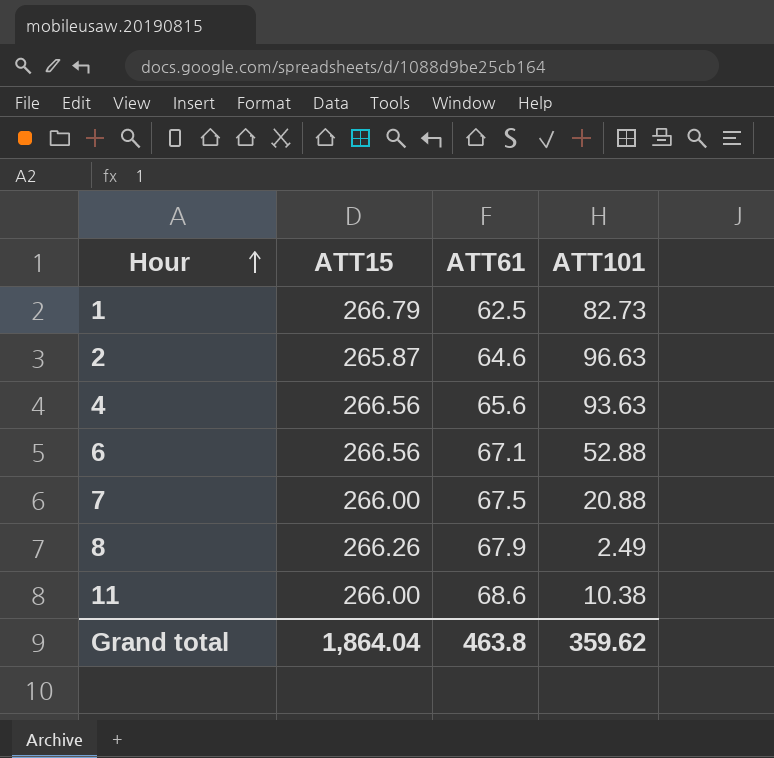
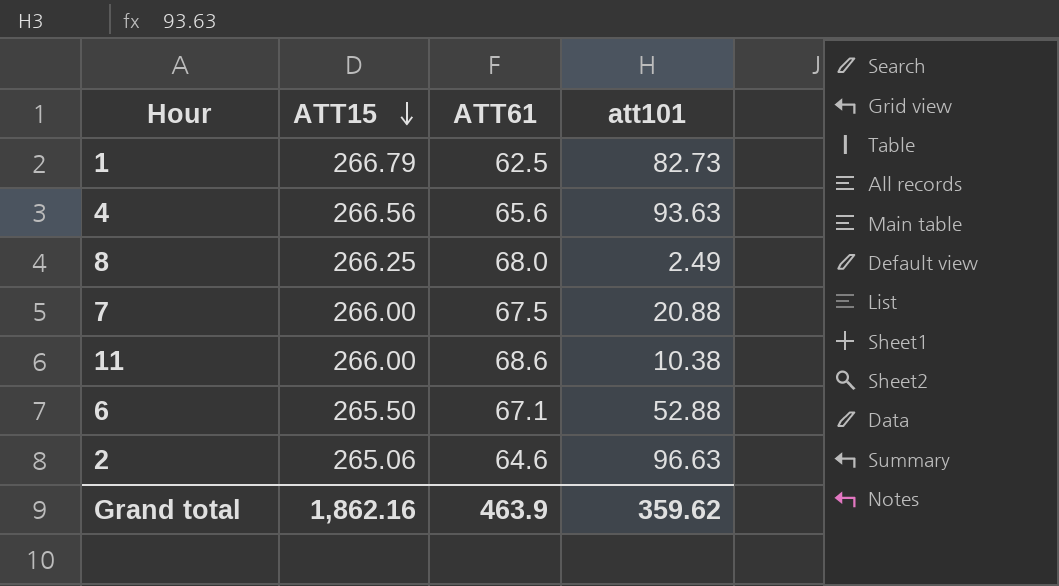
row order: Hour ascending -> ATT15 descending
column name: ATT101 -> att101
8 | ATT15: 266.26 -> 266.25
8 | ATT61: 67.9 -> 68.0
6 | ATT15: 266.56 -> 265.50
2 | ATT15: 265.87 -> 265.06
Grand total | ATT15: 1,864.04 -> 1,862.16
Grand total | ATT61: 463.8 -> 463.9

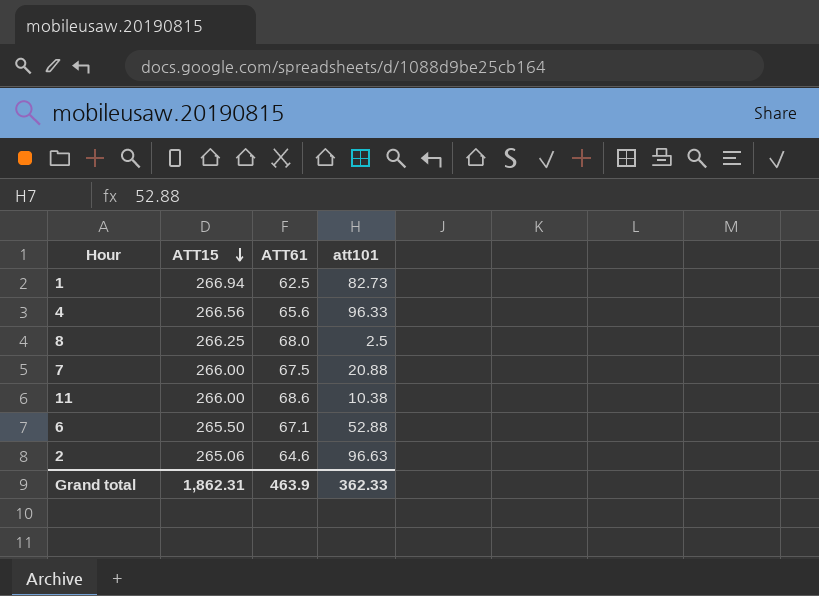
1 | ATT15: 266.79 -> 266.94
4 | att101: 93.63 -> 96.33
8 | att101: 2.49 -> 2.5
Grand total | ATT15: 1,862.16 -> 1,862.31
Grand total | att101: 359.62 -> 362.33

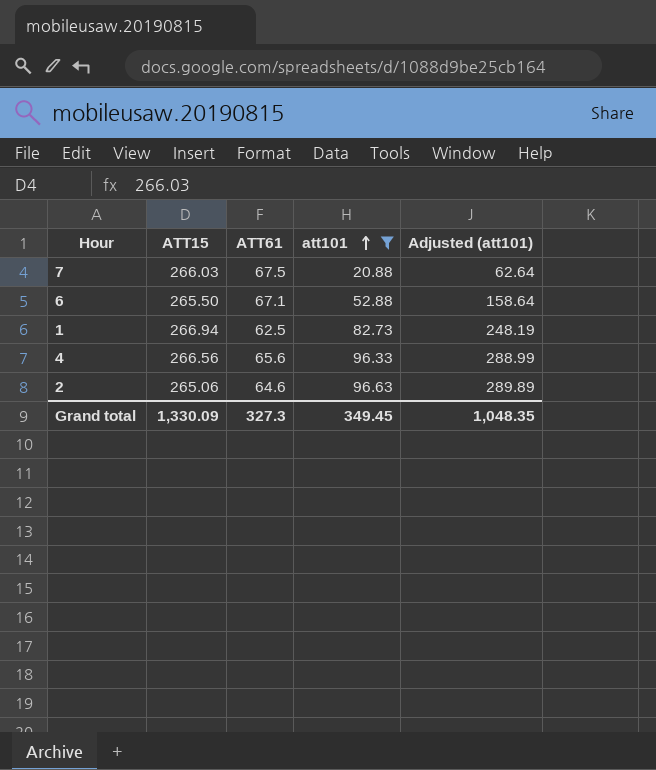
filter: none -> att101 >= 20.88
row order: ATT15 descending -> att101 ascending
column Adjusted (att101) | formula: none -> [att101] * 3
7 | ATT15: 266.00 -> 266.03
Grand total | ATT15: 1,862.31 -> 1,330.09
Grand total | ATT61: 463.9 -> 327.3
Grand total | att101: 362.33 -> 349.45

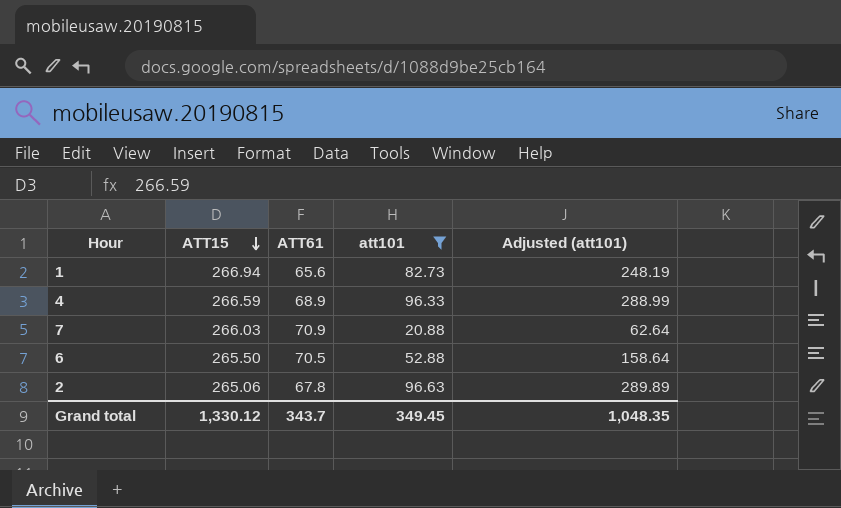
row order: att101 ascending -> ATT15 descending
1 | ATT61: 62.5 -> 65.6
4 | ATT15: 266.56 -> 266.59
4 | ATT61: 65.6 -> 68.9
7 | ATT61: 67.5 -> 70.9
6 | ATT61: 67.1 -> 70.5
2 | ATT61: 64.6 -> 67.8
Grand total | ATT15: 1,330.09 -> 1,330.12
Grand total | ATT61: 327.3 -> 343.7

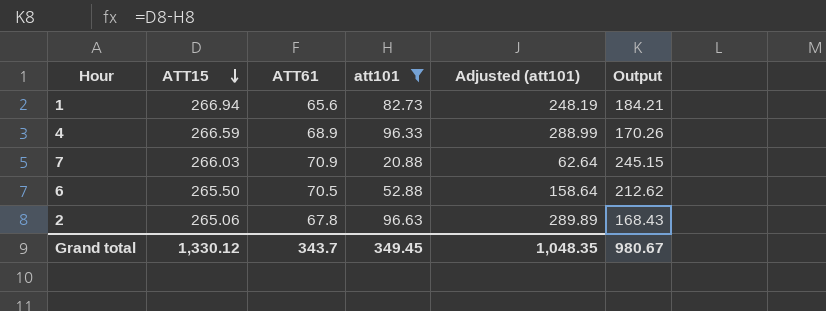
column Output | formula: none -> [ATT15] - [att101]

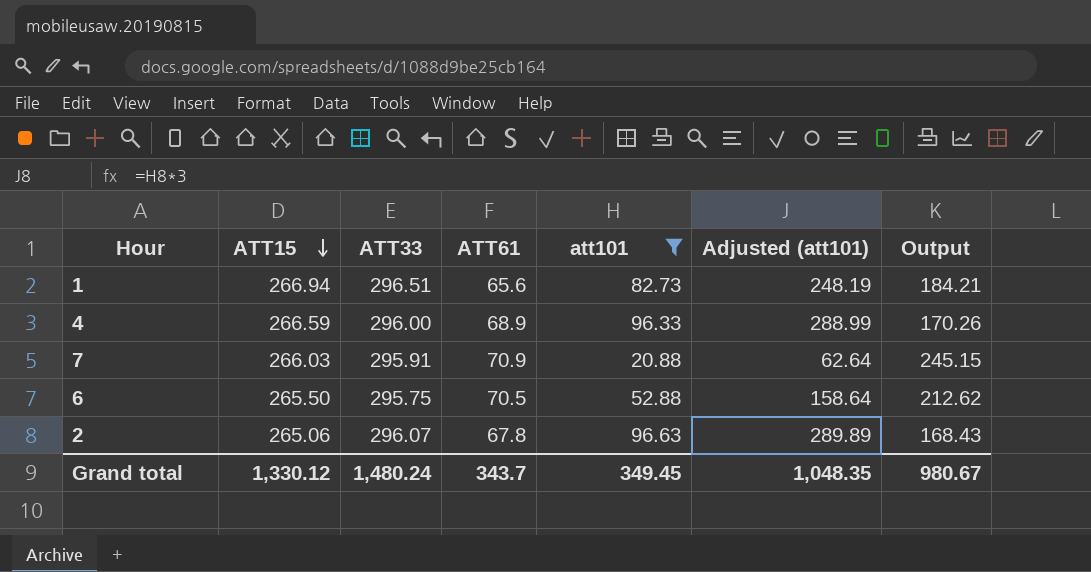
column ATT33 | position: none -> 3

